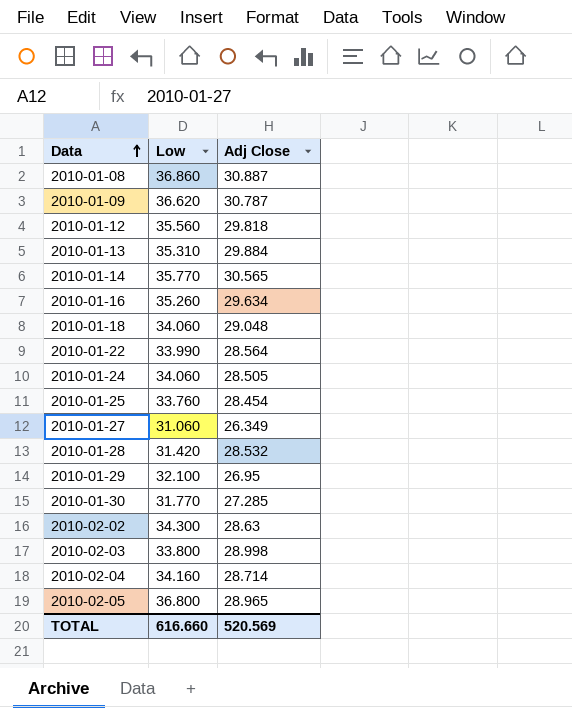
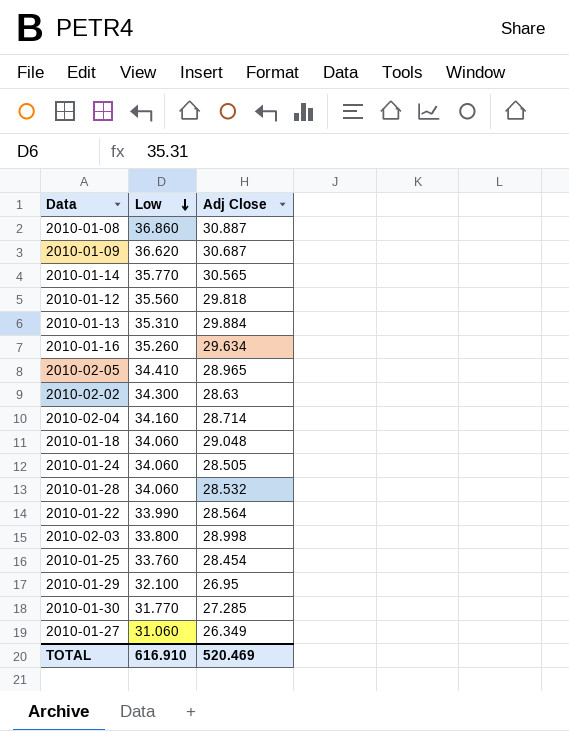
row order: Data ascending -> Low descending
2010-01-09 | Adj Close: 30.787 -> 30.687
2010-02-05 | Low: 36.800 -> 34.410
2010-01-28 | Low: 31.420 -> 34.060
TOTAL | Low: 616.660 -> 616.910
TOTAL | Adj Close: 520.569 -> 520.469

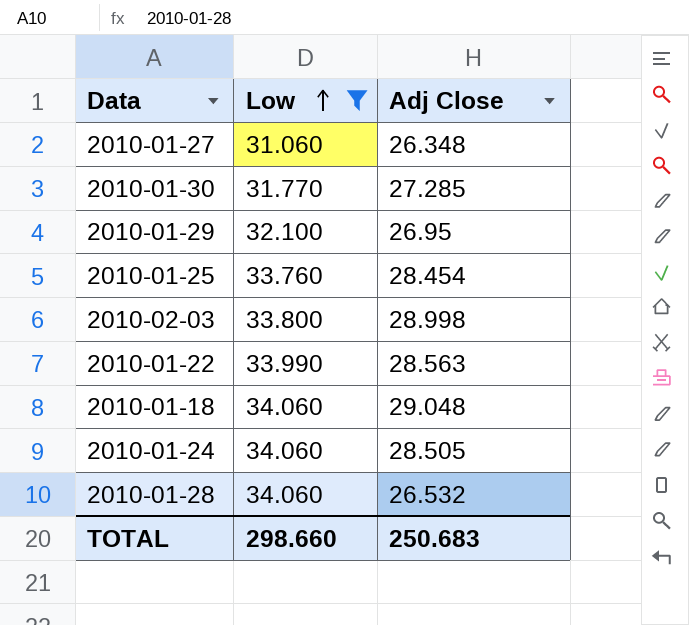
filter: none -> Low <= 34.060
row order: Low descending -> Low ascending
2010-01-27 | Adj Close: 26.349 -> 26.348
2010-01-22 | Adj Close: 28.564 -> 28.563
2010-01-28 | Adj Close: 28.532 -> 26.532
TOTAL | Low: 616.910 -> 298.660
TOTAL | Adj Close: 520.469 -> 250.683

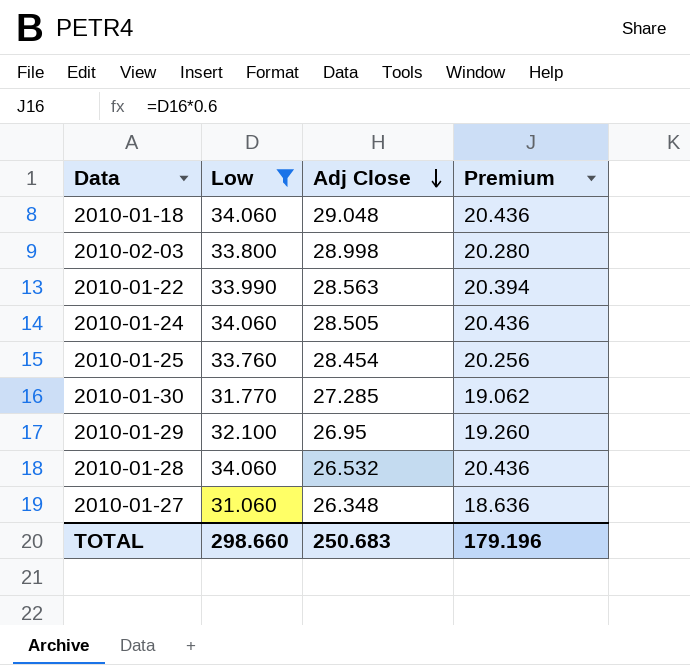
row order: Low ascending -> Adj Close descending
column Premium | formula: none -> [Low] * 0.6

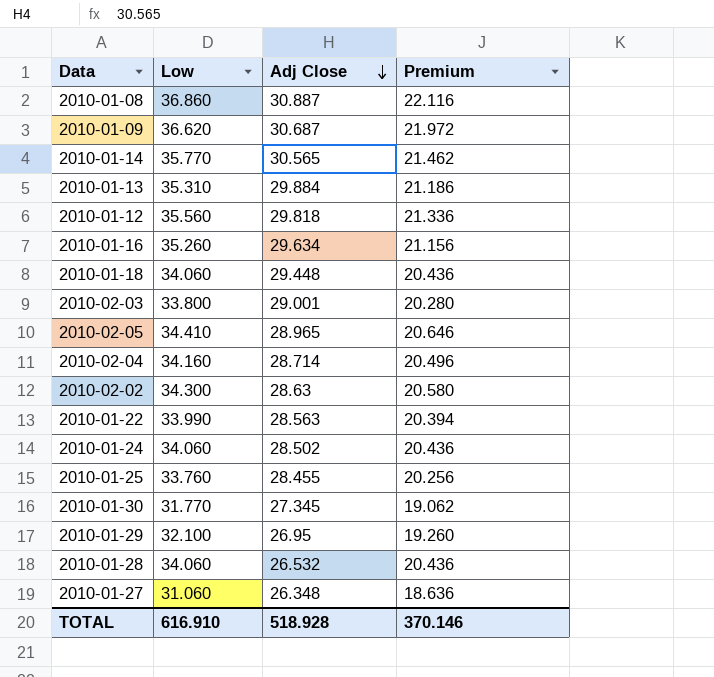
filter: Low <= 34.060 -> none
2010-01-18 | Adj Close: 29.048 -> 29.448
2010-02-03 | Adj Close: 28.998 -> 29.001
2010-01-24 | Adj Close: 28.505 -> 28.502
2010-01-25 | Adj Close: 28.454 -> 28.455
2010-01-30 | Adj Close: 27.285 -> 27.345
TOTAL | Low: 298.660 -> 616.910
TOTAL | Adj Close: 250.683 -> 518.928
TOTAL | Premium: 179.196 -> 370.146

